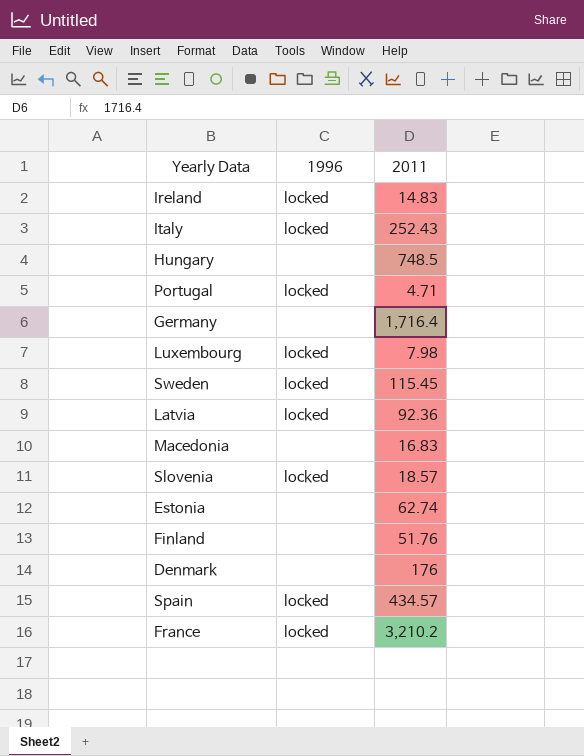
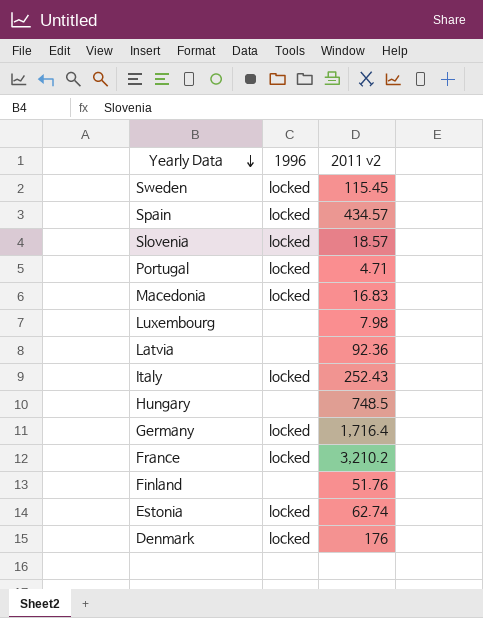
row order: none -> Yearly Data descending
column name: 2011 -> 2011 v2
row Ireland: locked | 14.83 -> none
Macedonia | 1996: none -> locked
Luxembourg | 1996: locked -> none
Latvia | 1996: locked -> none
Germany | 1996: none -> locked
Estonia | 1996: none -> locked
Denmark | 1996: none -> locked

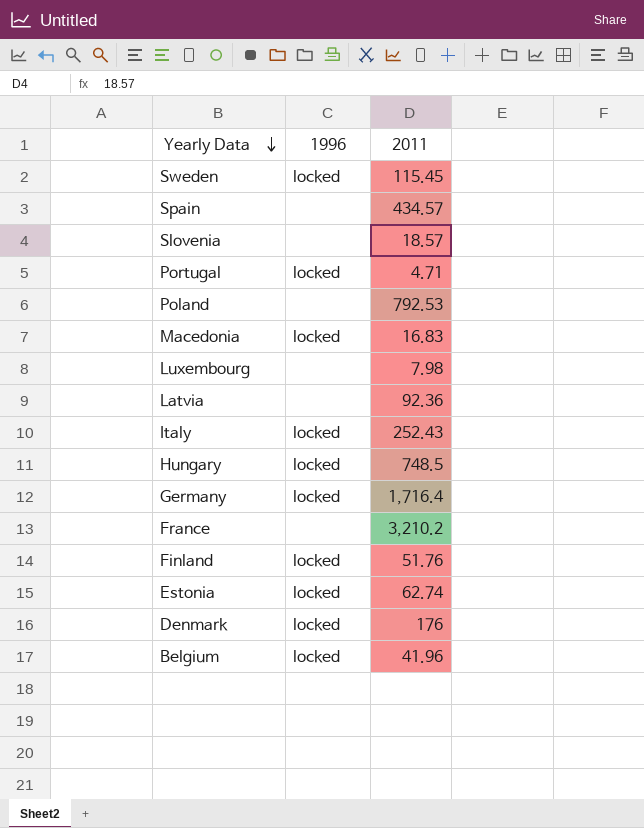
column name: 2011 v2 -> 2011
Spain | 1996: locked -> none
Slovenia | 1996: locked -> none
row Poland: none -> none | 792.53
Hungary | 1996: none -> locked
France | 1996: locked -> none
Finland | 1996: none -> locked
row Belgium: none -> locked | 41.96

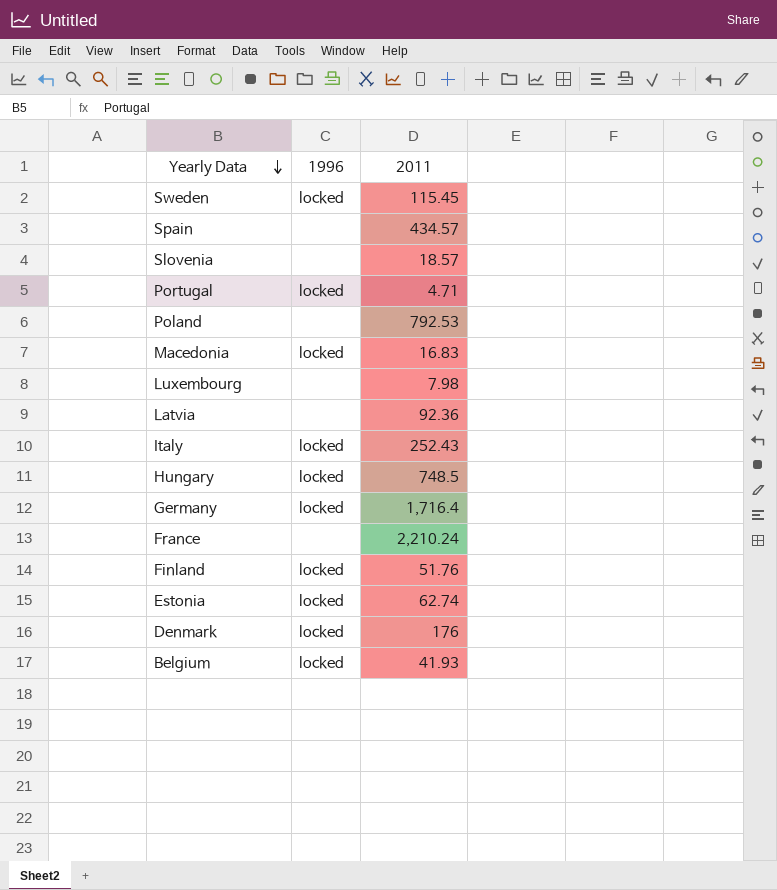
France | 2011: 3,210.2 -> 2,210.24
Belgium | 2011: 41.96 -> 41.93

